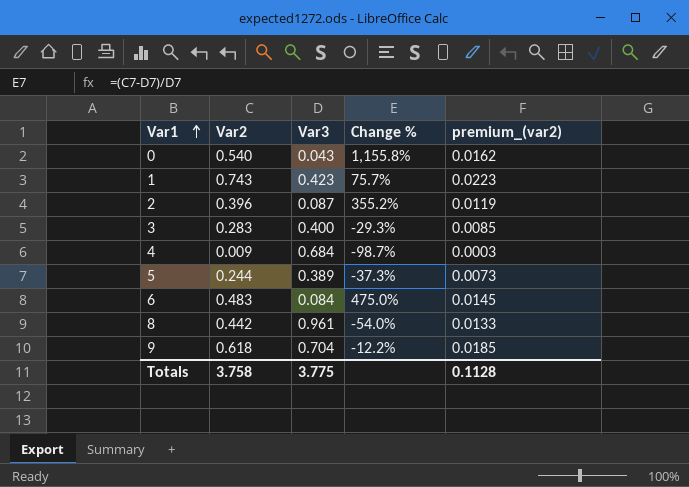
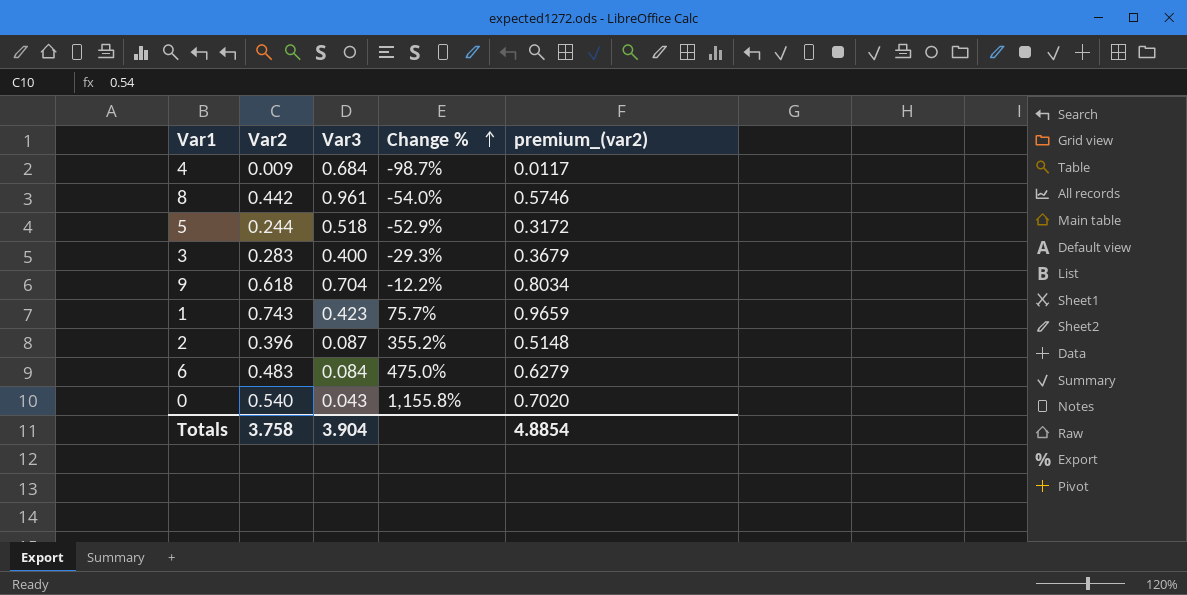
row order: Var1 ascending -> Change % ascending
column premium_(var2) | formula: [Var2] * 0.03 -> [Var2] * 1.3
5 | Var3: 0.389 -> 0.518
5 | Change %: -37.3% -> -52.9%
Totals | Var3: 3.775 -> 3.904
Totals | premium_(var2): 0.1128 -> 4.8854

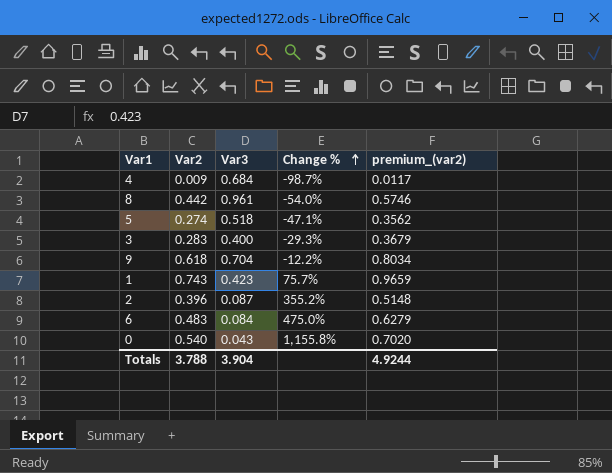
5 | Var2: 0.244 -> 0.274
5 | Change %: -52.9% -> -47.1%
5 | premium_(var2): 0.3172 -> 0.3562
Totals | Var2: 3.758 -> 3.788
Totals | premium_(var2): 4.8854 -> 4.9244

